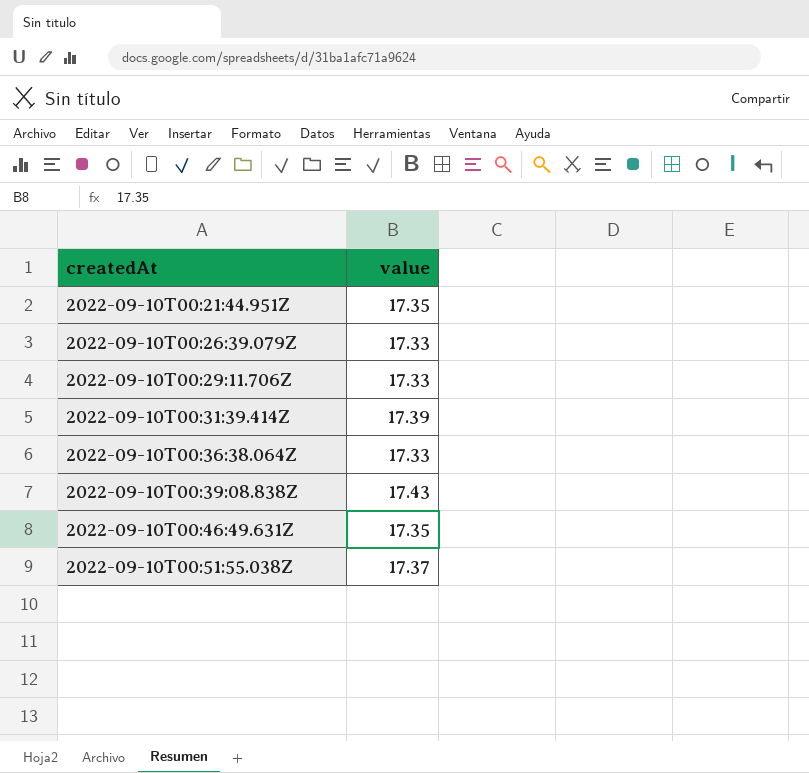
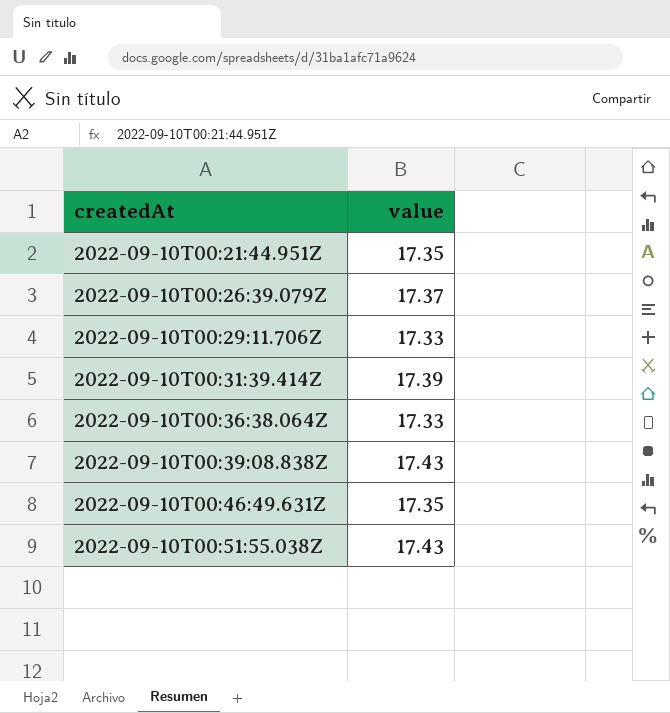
2022-09-10T00:26:39.079Z | value: 17.33 -> 17.37
2022-09-10T00:51:55.038Z | value: 17.37 -> 17.43

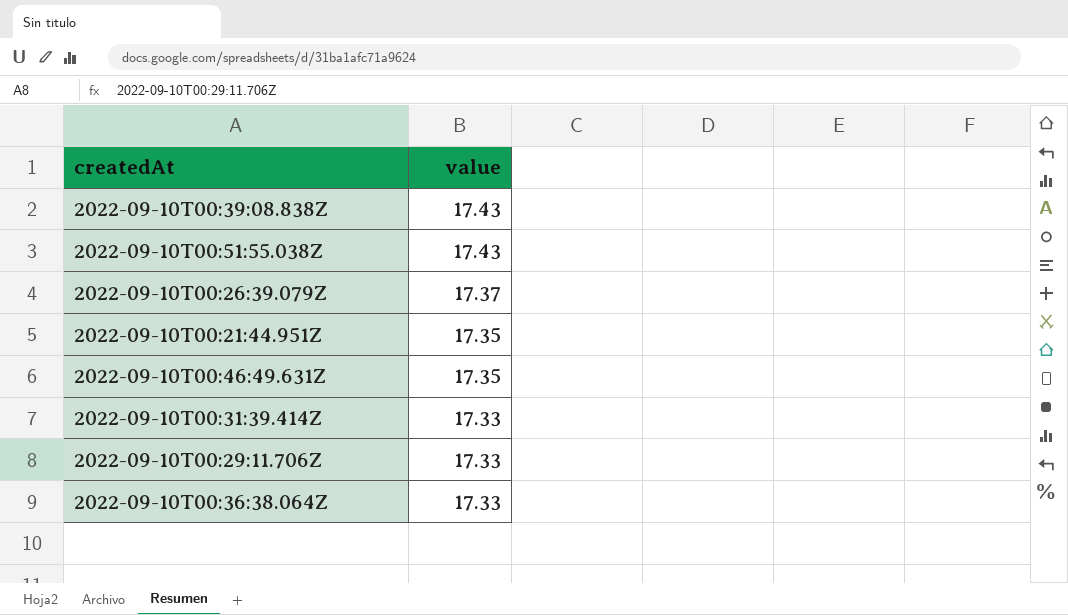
row order: createdAt ascending -> value descending
2022-09-10T00:31:39.414Z | value: 17.39 -> 17.33

